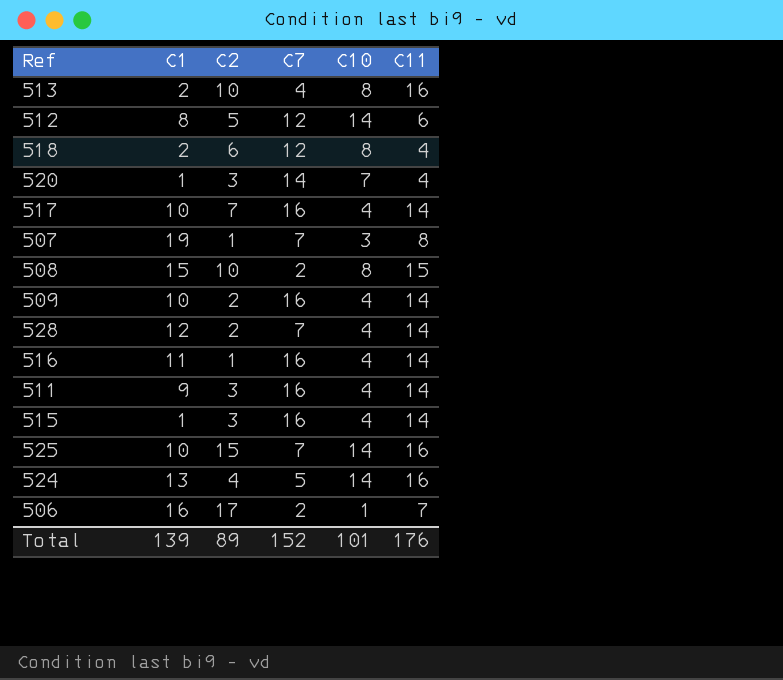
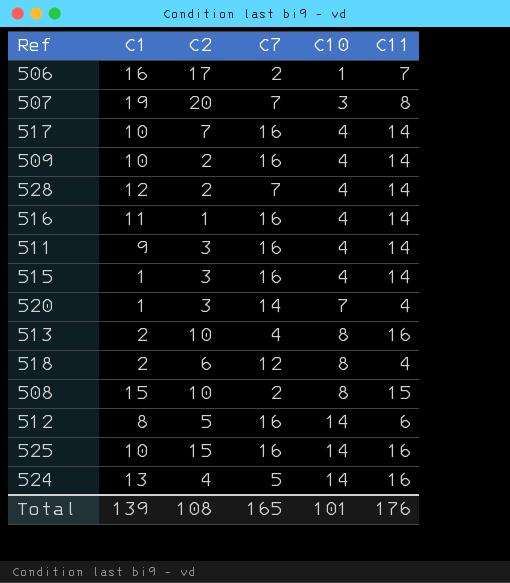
row order: none -> C10 ascending
507 | C2: 1 -> 20
512 | C7: 12 -> 16
525 | C7: 7 -> 16
Total | C2: 89 -> 108
Total | C7: 152 -> 165

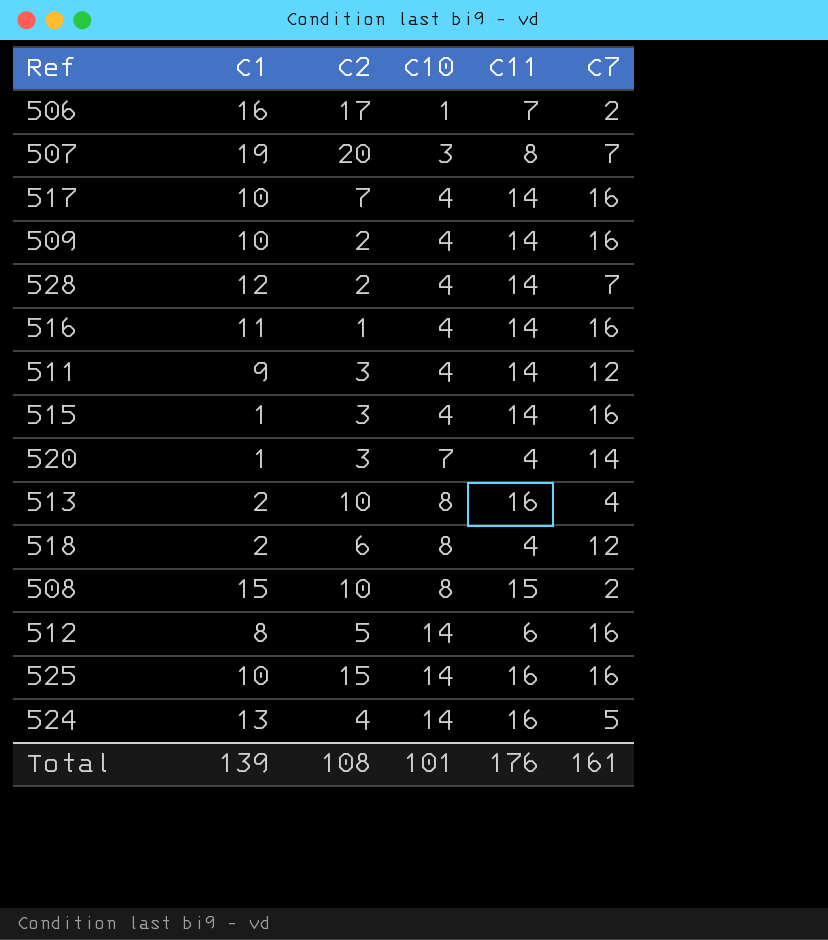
column C7 | position: 4 -> 6
511 | C7: 16 -> 12
Total | C7: 165 -> 161

